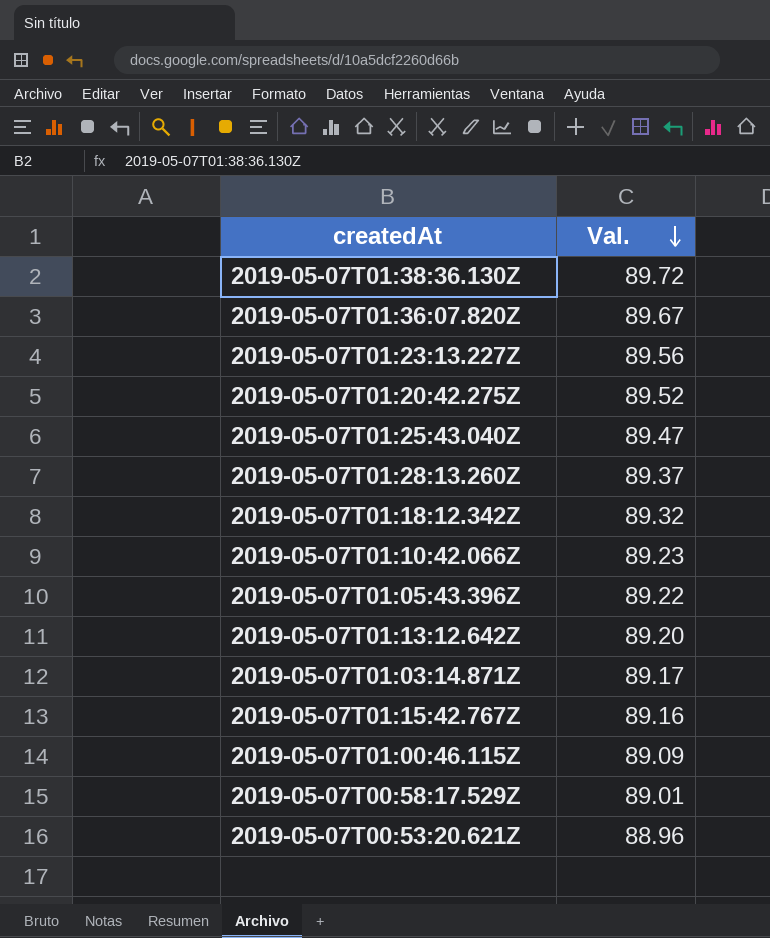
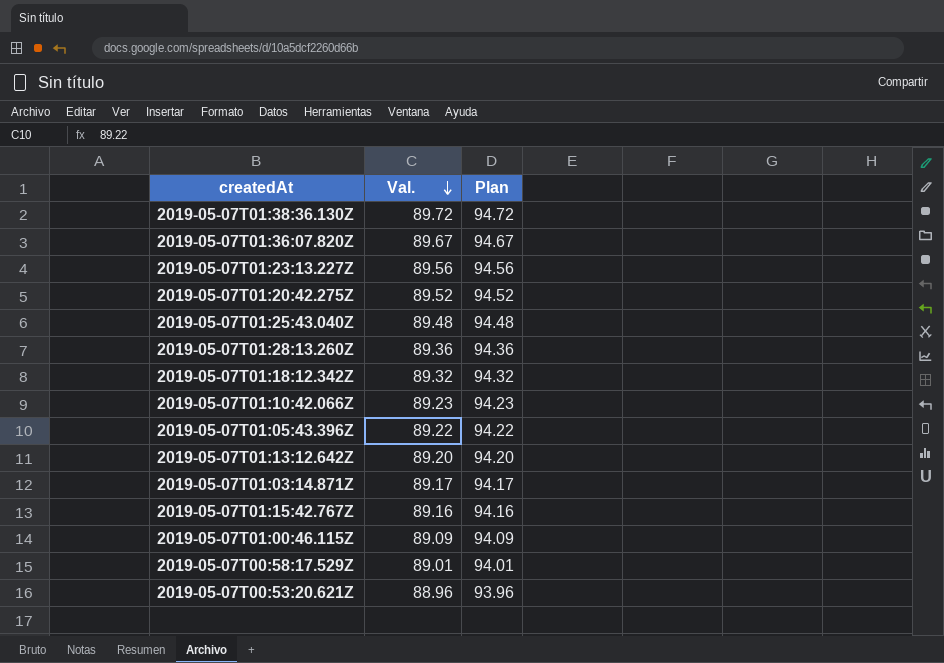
column Plan | formula: none -> [Val.] + 5
2019-05-07T01:25:43.040Z | Val.: 89.47 -> 89.48
2019-05-07T01:28:13.260Z | Val.: 89.37 -> 89.36

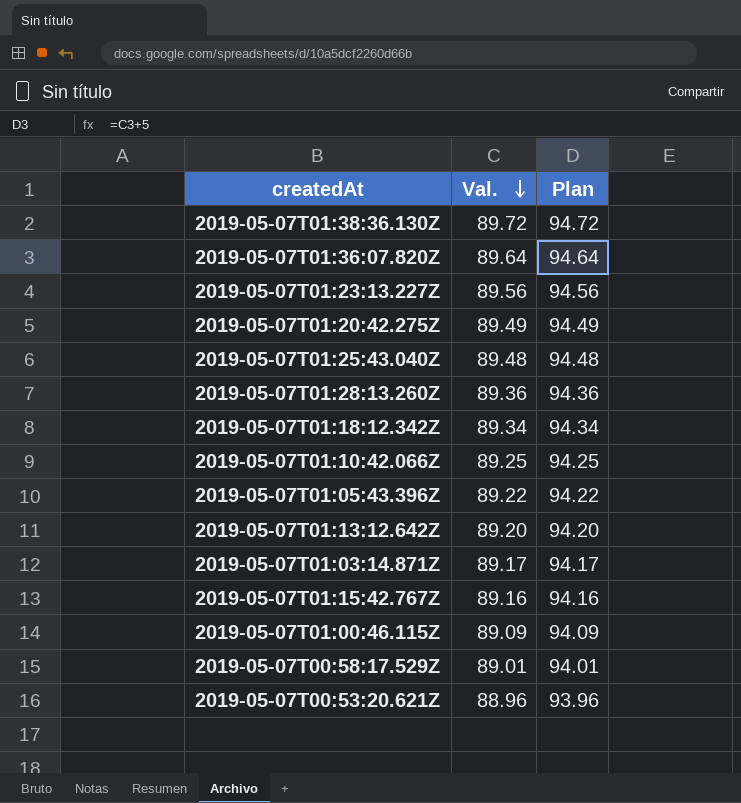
2019-05-07T01:36:07.820Z | Val.: 89.67 -> 89.64
2019-05-07T01:36:07.820Z | Plan: 94.67 -> 94.64
2019-05-07T01:20:42.275Z | Val.: 89.52 -> 89.49
2019-05-07T01:20:42.275Z | Plan: 94.52 -> 94.49
2019-05-07T01:18:12.342Z | Val.: 89.32 -> 89.34
2019-05-07T01:18:12.342Z | Plan: 94.32 -> 94.34
2019-05-07T01:10:42.066Z | Val.: 89.23 -> 89.25
2019-05-07T01:10:42.066Z | Plan: 94.23 -> 94.25

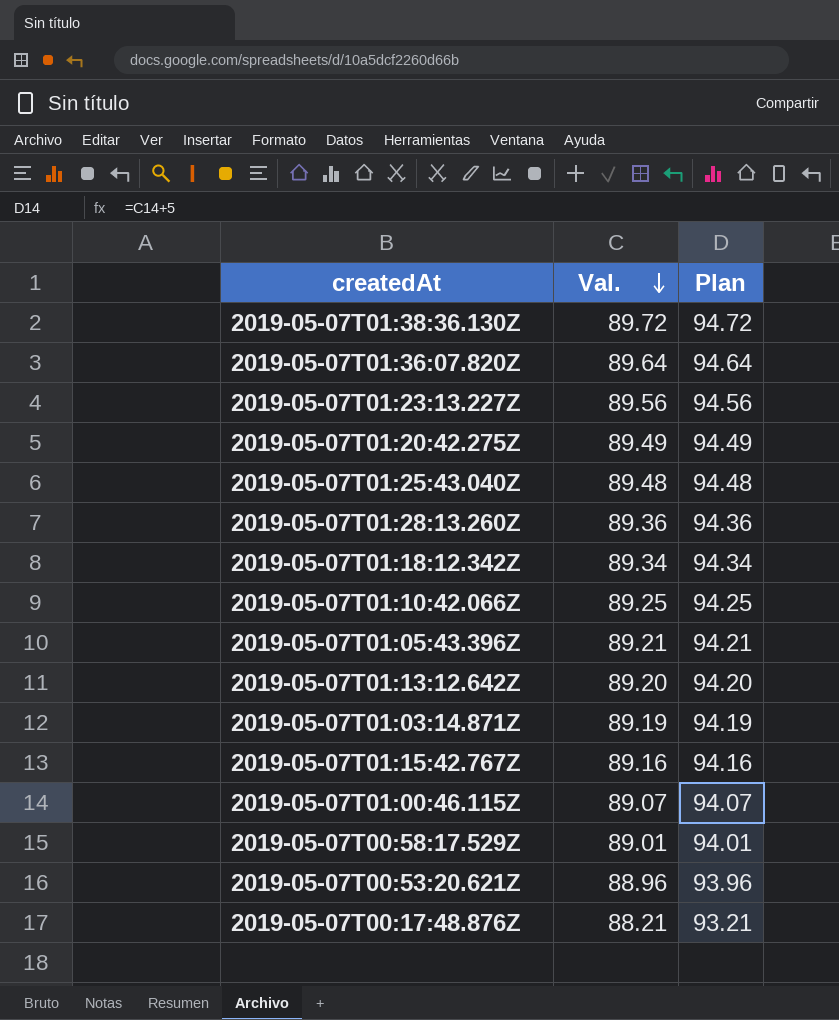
2019-05-07T01:05:43.396Z | Val.: 89.22 -> 89.21
2019-05-07T01:05:43.396Z | Plan: 94.22 -> 94.21
2019-05-07T01:03:14.871Z | Val.: 89.17 -> 89.19
2019-05-07T01:03:14.871Z | Plan: 94.17 -> 94.19
2019-05-07T01:00:46.115Z | Val.: 89.09 -> 89.07
2019-05-07T01:00:46.115Z | Plan: 94.09 -> 94.07
row 2019-05-07T00:17:48.876Z: none -> 88.21 | 93.21

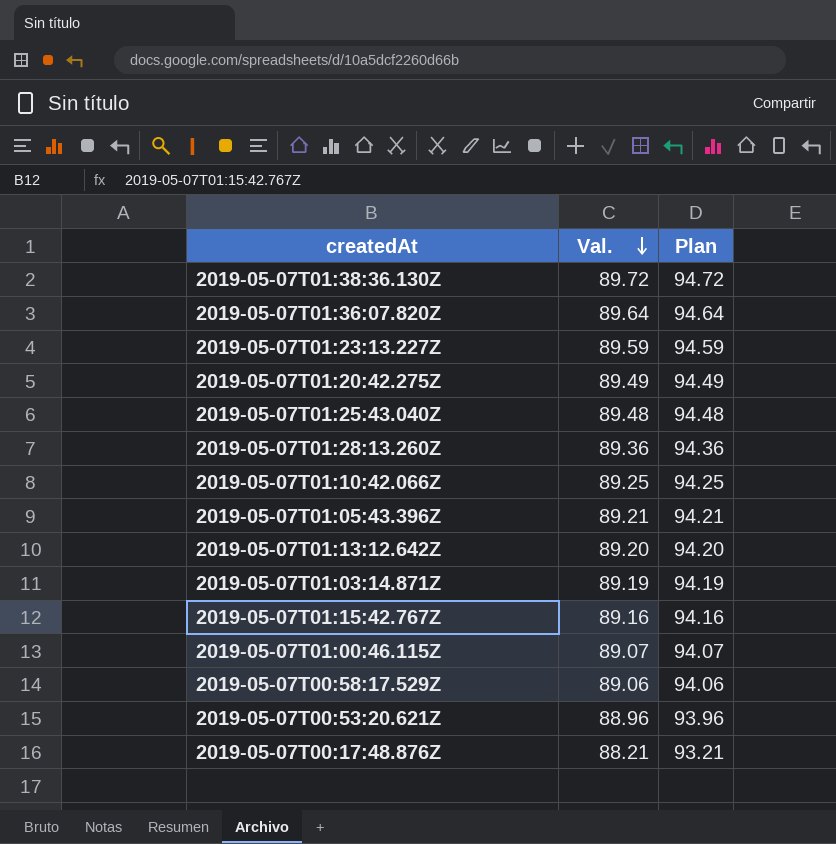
row 2019-05-07T01:18:12.342Z: 89.34 | 94.34 -> none
2019-05-07T01:23:13.227Z | Val.: 89.56 -> 89.59
2019-05-07T01:23:13.227Z | Plan: 94.56 -> 94.59
2019-05-07T00:58:17.529Z | Val.: 89.01 -> 89.06
2019-05-07T00:58:17.529Z | Plan: 94.01 -> 94.06

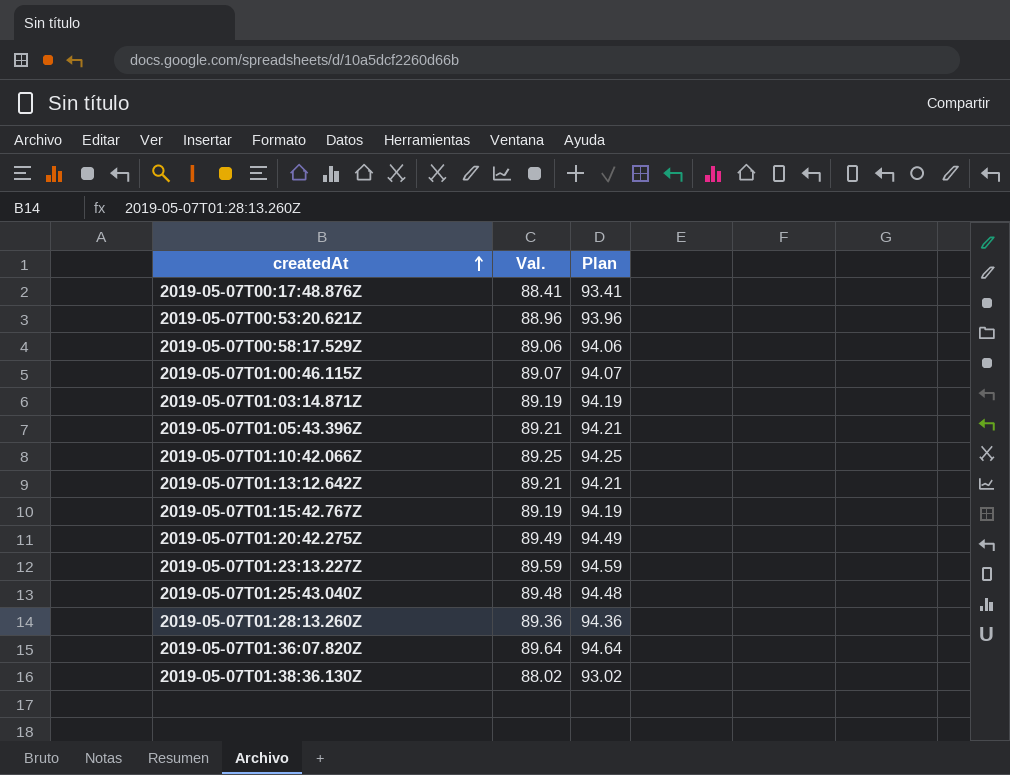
row order: Val. descending -> createdAt ascending
2019-05-07T00:17:48.876Z | Val.: 88.21 -> 88.41
2019-05-07T00:17:48.876Z | Plan: 93.21 -> 93.41
2019-05-07T01:13:12.642Z | Val.: 89.20 -> 89.21
2019-05-07T01:13:12.642Z | Plan: 94.20 -> 94.21
2019-05-07T01:15:42.767Z | Val.: 89.16 -> 89.19
2019-05-07T01:15:42.767Z | Plan: 94.16 -> 94.19
2019-05-07T01:38:36.130Z | Val.: 89.72 -> 88.02
2019-05-07T01:38:36.130Z | Plan: 94.72 -> 93.02

